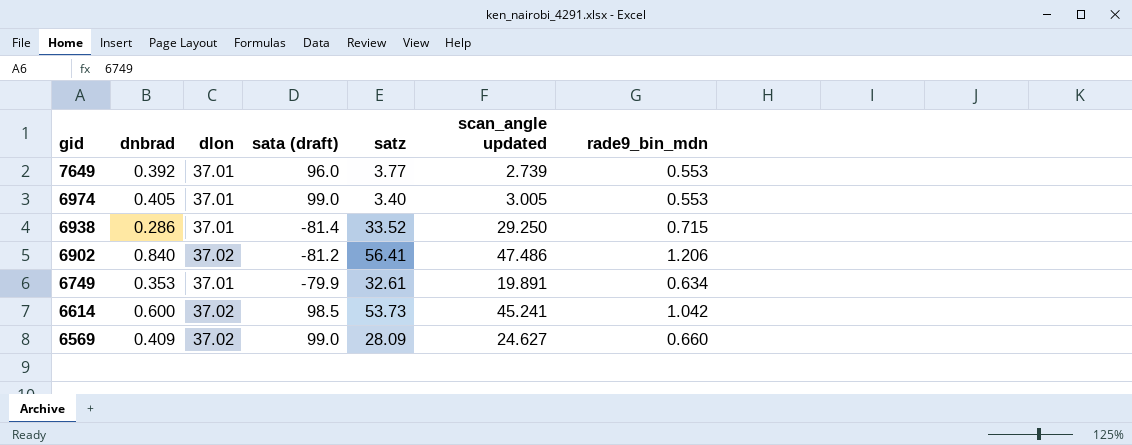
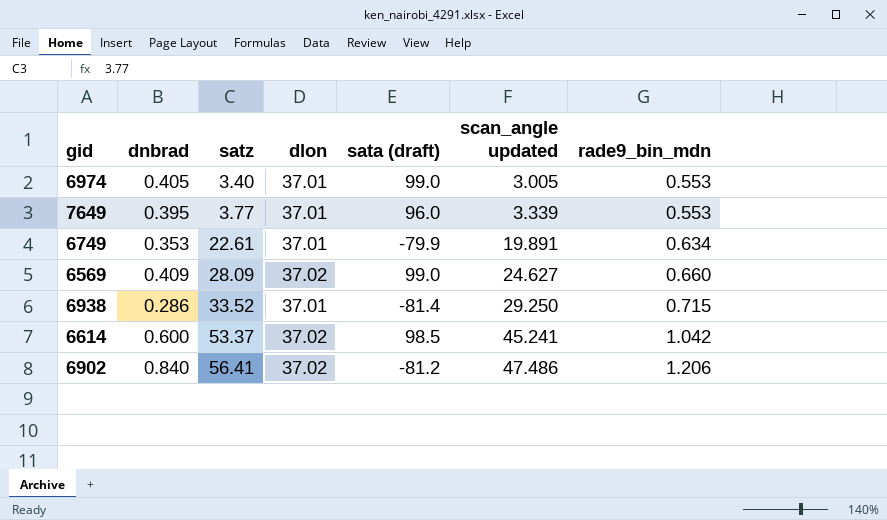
row order: gid descending -> satz ascending
column satz | position: 5 -> 3
7649 | dnbrad: 0.392 -> 0.395
7649 | scan_angle updated: 2.739 -> 3.339
6749 | satz: 32.61 -> 22.61
6614 | satz: 53.73 -> 53.37

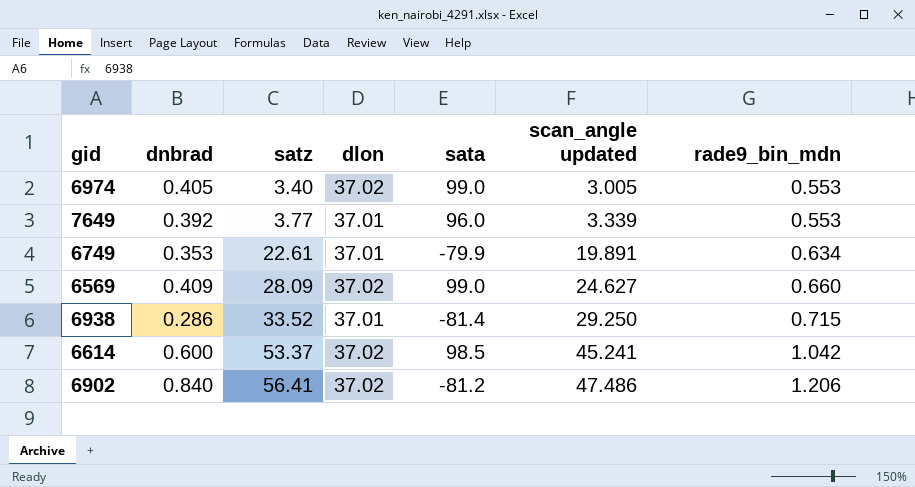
column name: sata (draft) -> sata
6974 | dlon: 37.01 -> 37.02
7649 | dnbrad: 0.395 -> 0.392

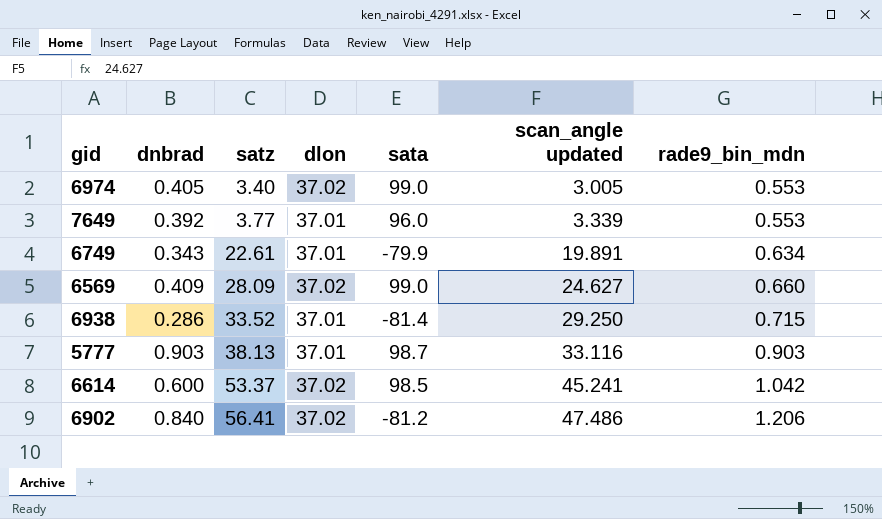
6749 | dnbrad: 0.353 -> 0.343
row 5777: none -> 0.903 | 38.13 | 37.01 | 98.7 | 33.116 | 0.903

